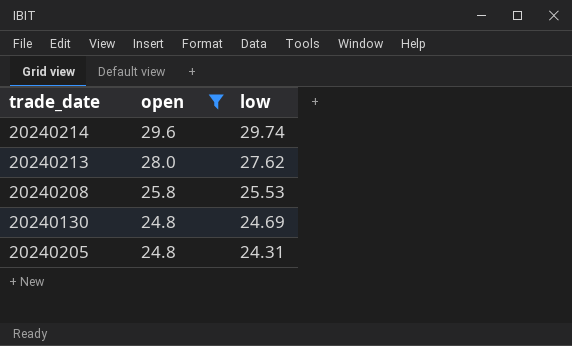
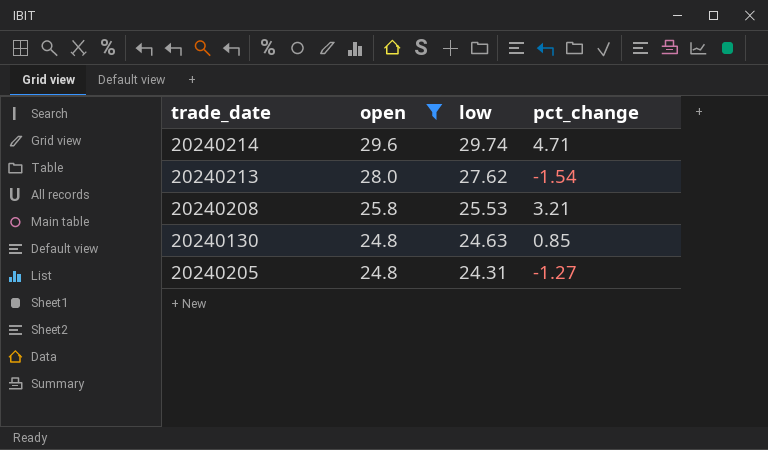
column pct_change | position: none -> 4
20240130 | low: 24.69 -> 24.63

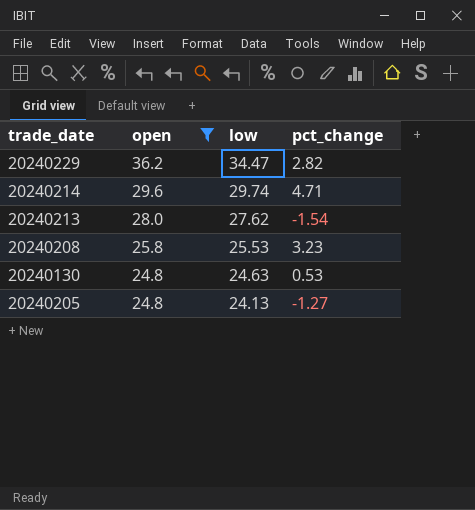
row 20240229: none -> 36.2 | 34.47 | 2.82
20240208 | pct_change: 3.21 -> 3.23
20240130 | pct_change: 0.85 -> 0.53
20240205 | low: 24.31 -> 24.13

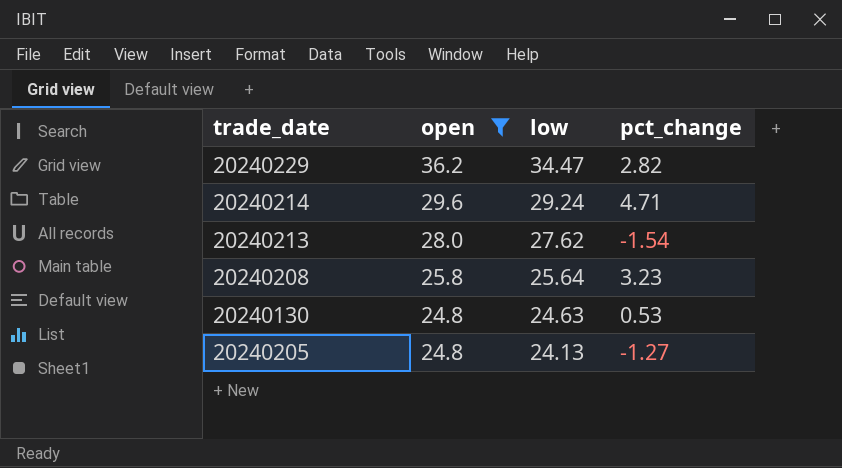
20240214 | low: 29.74 -> 29.24
20240208 | low: 25.53 -> 25.64

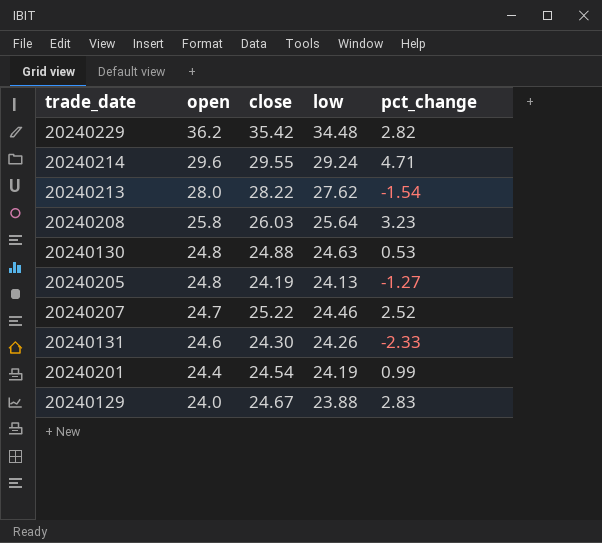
filter: open >= 24.8 -> none
column close | position: none -> 3
20240229 | low: 34.47 -> 34.48

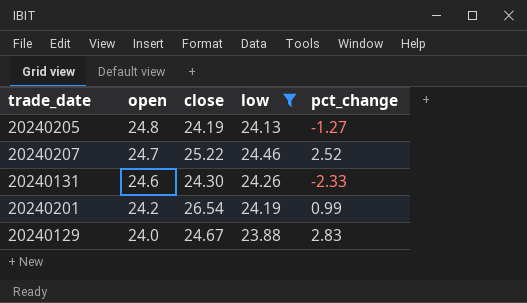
filter: none -> low <= 24.46
20240201 | open: 24.4 -> 24.2
20240201 | close: 24.54 -> 26.54

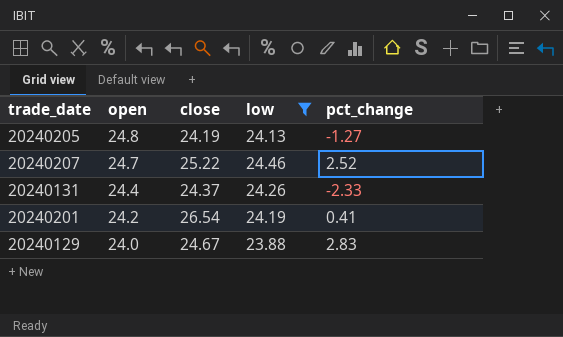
20240131 | open: 24.6 -> 24.4
20240131 | close: 24.30 -> 24.37
20240201 | pct_change: 0.99 -> 0.41

